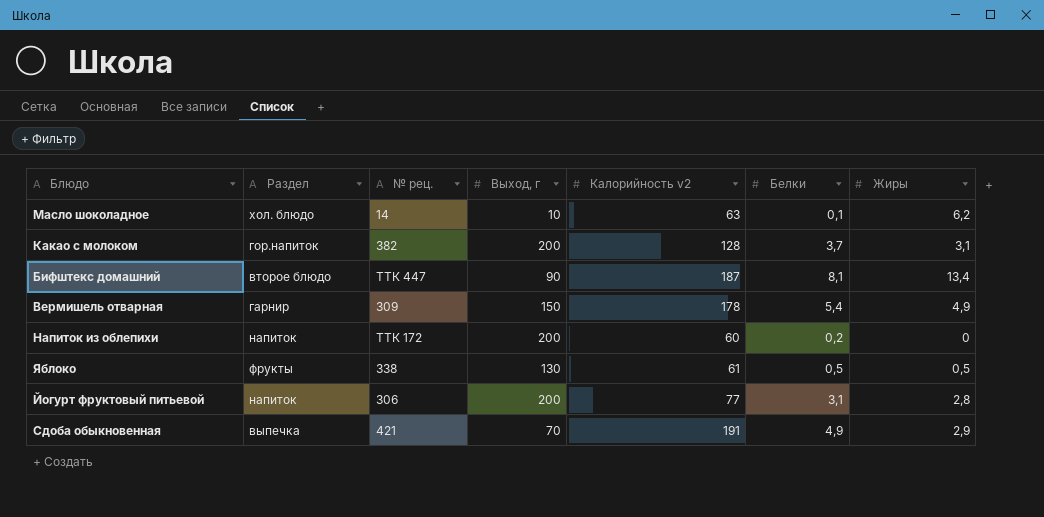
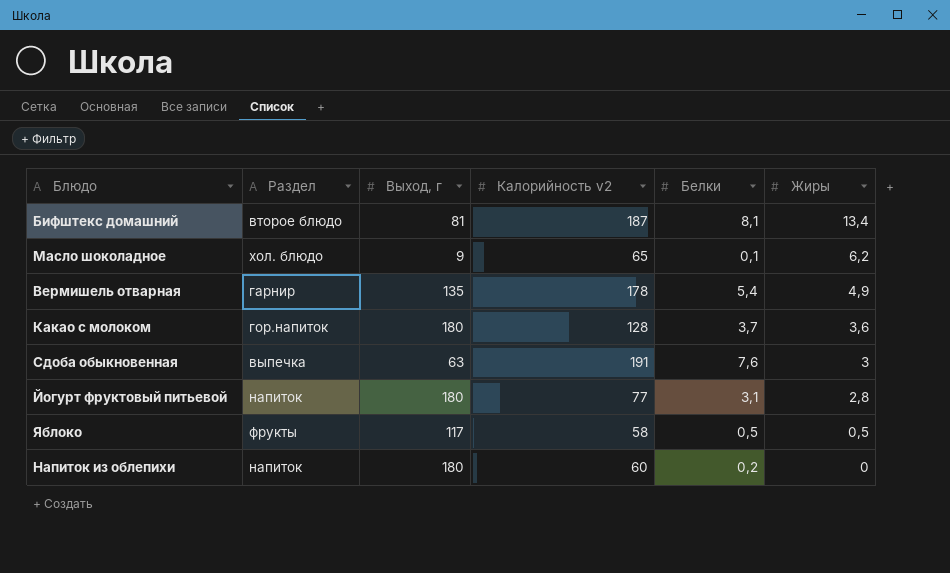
row order: none -> Жиры descending
column № рец. | position: 3 -> none
Бифштекс домашний | Выход, г: 90 -> 81
Масло шоколадное | Выход, г: 10 -> 9
Масло шоколадное | Калорийность v2: 63 -> 65
Вермишель отварная | Выход, г: 150 -> 135
Какао с молоком | Выход, г: 200 -> 180
Какао с молоком | Жиры: 3,1 -> 3,6
Сдоба обыкновенная | Выход, г: 70 -> 63
Сдоба обыкновенная | Белки: 4,9 -> 7,6
Сдоба обыкновенная | Жиры: 2,9 -> 3
Йогурт фруктовый питьевой | Выход, г: 200 -> 180
Яблоко | Выход, г: 130 -> 117
Яблоко | Калорийность v2: 61 -> 58
Напиток из облепихи | Выход, г: 200 -> 180

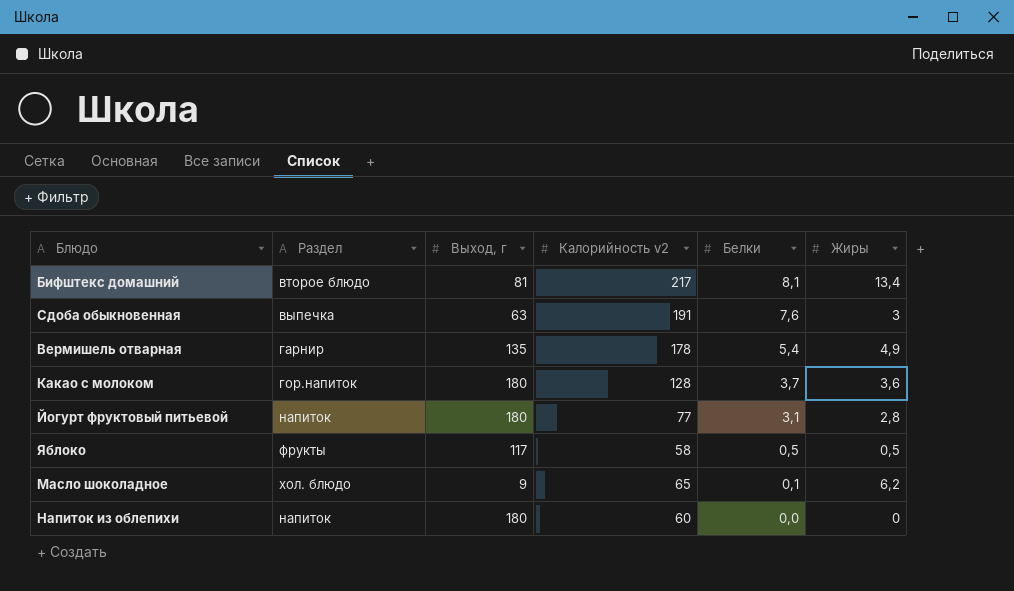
row order: Жиры descending -> Белки descending
Бифштекс домашний | Калорийность v2: 187 -> 217
Напиток из облепихи | Белки: 0,2 -> 0,0

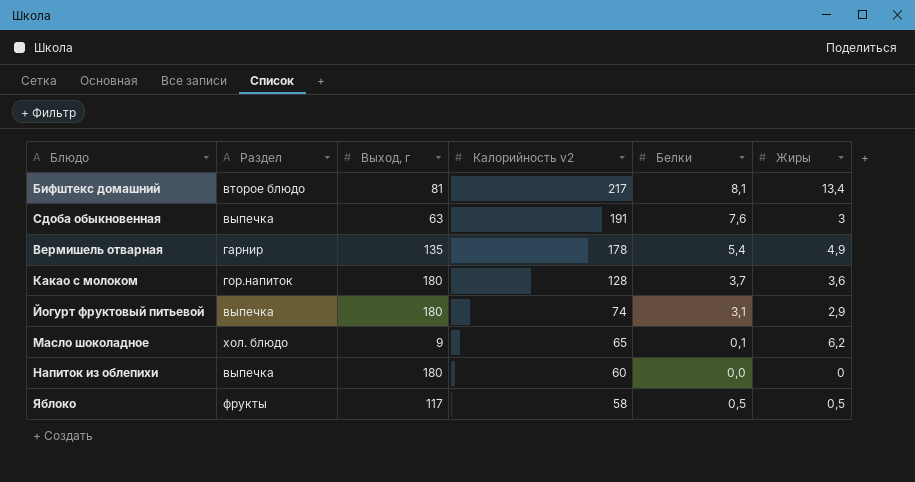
row order: Белки descending -> Калорийность v2 descending
Йогурт фруктовый питьевой | Раздел: напиток -> выпечка
Йогурт фруктовый питьевой | Калорийность v2: 77 -> 74
Йогурт фруктовый питьевой | Жиры: 2,8 -> 2,9
Напиток из облепихи | Раздел: напиток -> выпечка

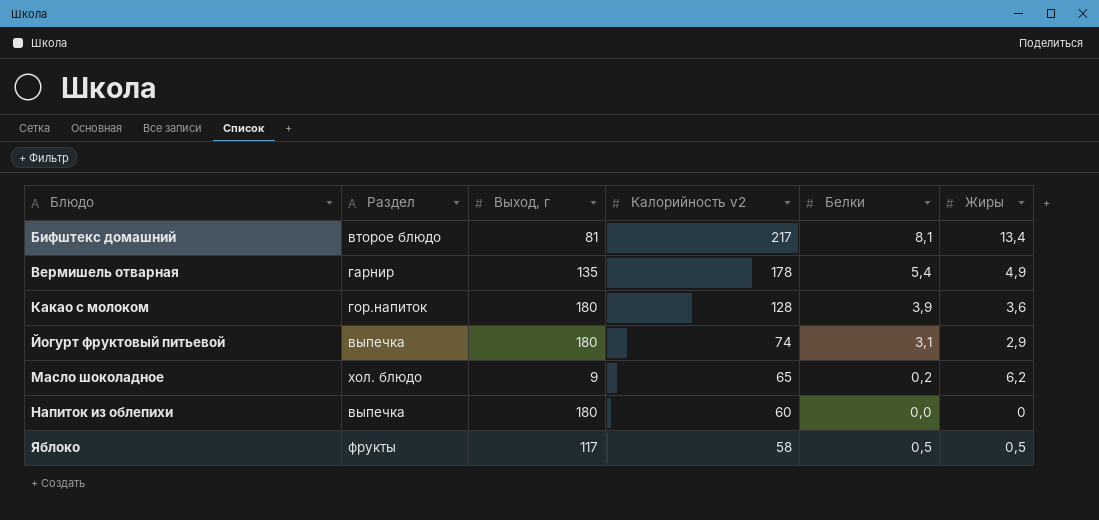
row Сдоба обыкновенная: выпечка | 63 | 191 | 7,6 | 3 -> none
Какао с молоком | Белки: 3,7 -> 3,9
Масло шоколадное | Белки: 0,1 -> 0,2

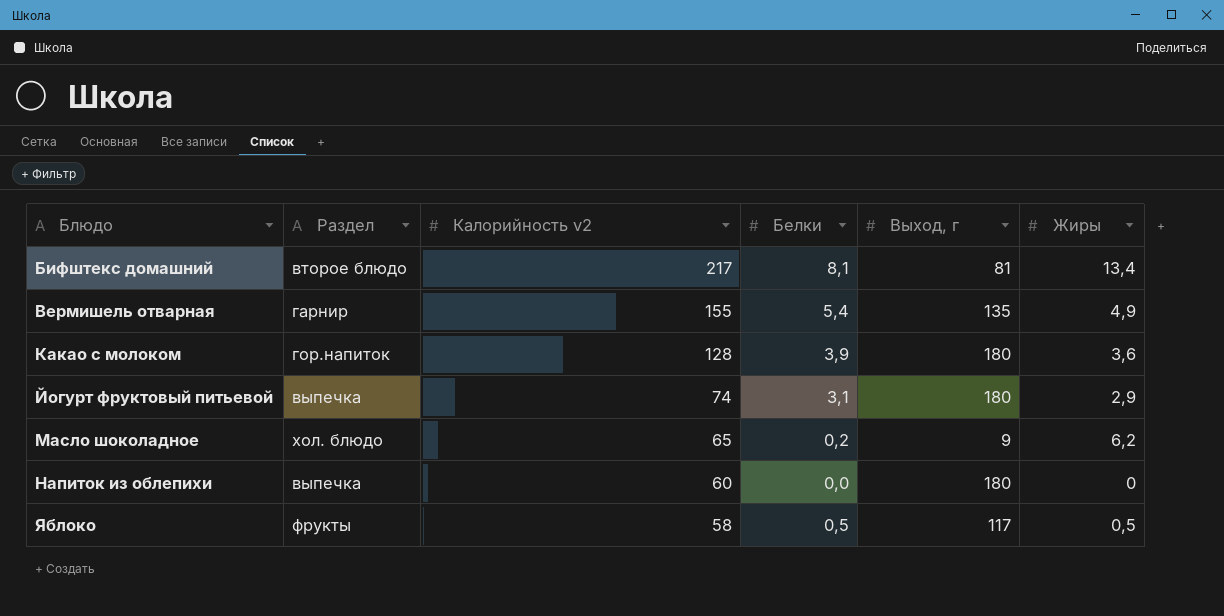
column Выход, г | position: 3 -> 5
Вермишель отварная | Калорийность v2: 178 -> 155

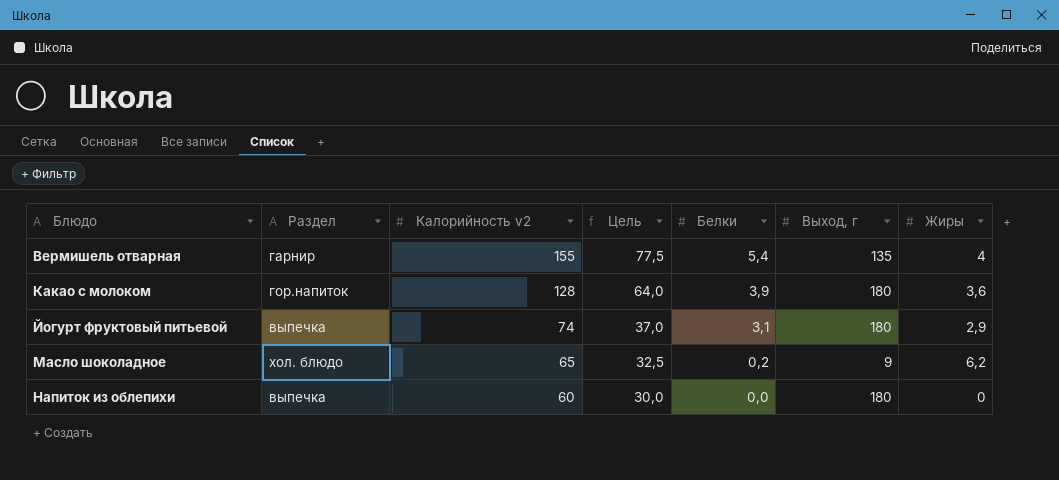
column Цель | formula: none -> [Калорийность v2] * 0,5
row Бифштекс домашний: второе блюдо | 217 | 8,1 | 81 | 13,4 -> none
row Яблоко: фрукты | 58 | 0,5 | 117 | 0,5 -> none
Вермишель отварная | Жиры: 4,9 -> 4

